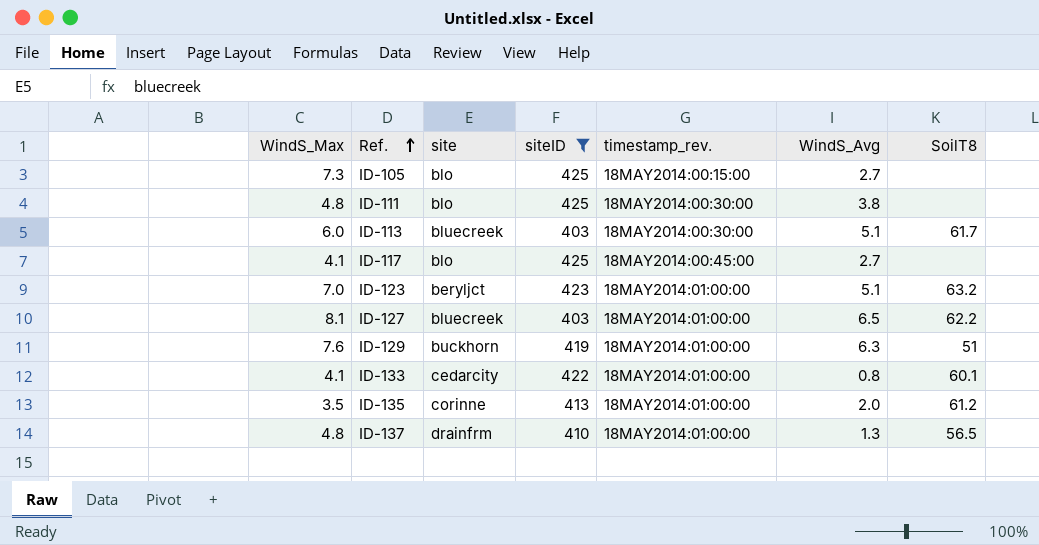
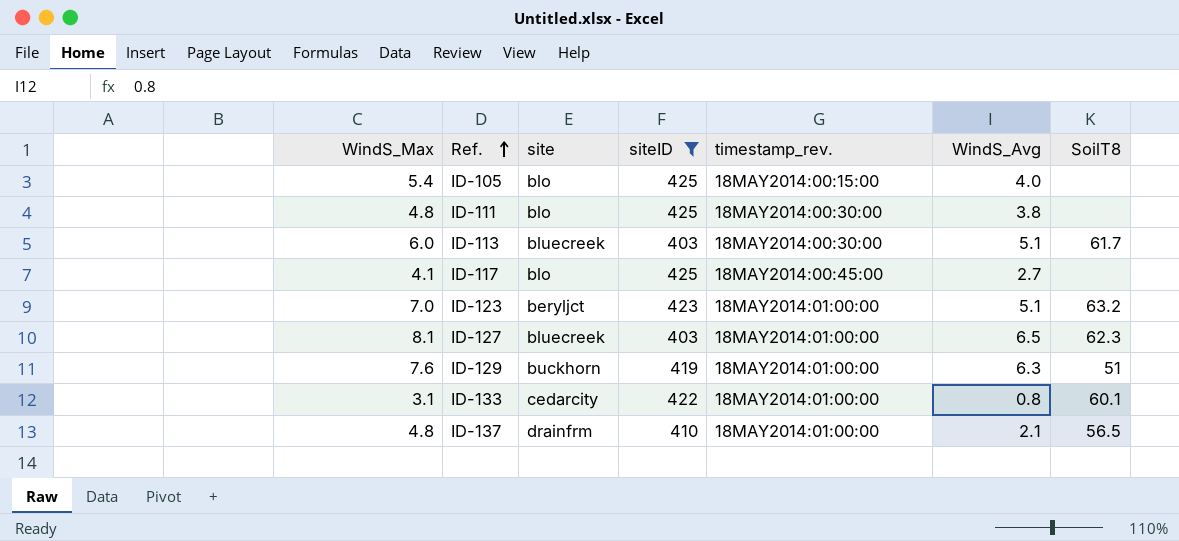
row ID-135: 3.5 | corinne | 413 | 18MAY2014:01:00:00 | 2.0 | 61.2 -> none
ID-105 | WindS_Max: 7.3 -> 5.4
ID-105 | WindS_Avg: 2.7 -> 4.0
ID-127 | SoilT8: 62.2 -> 62.3
ID-133 | WindS_Max: 4.1 -> 3.1
ID-137 | WindS_Avg: 1.3 -> 2.1

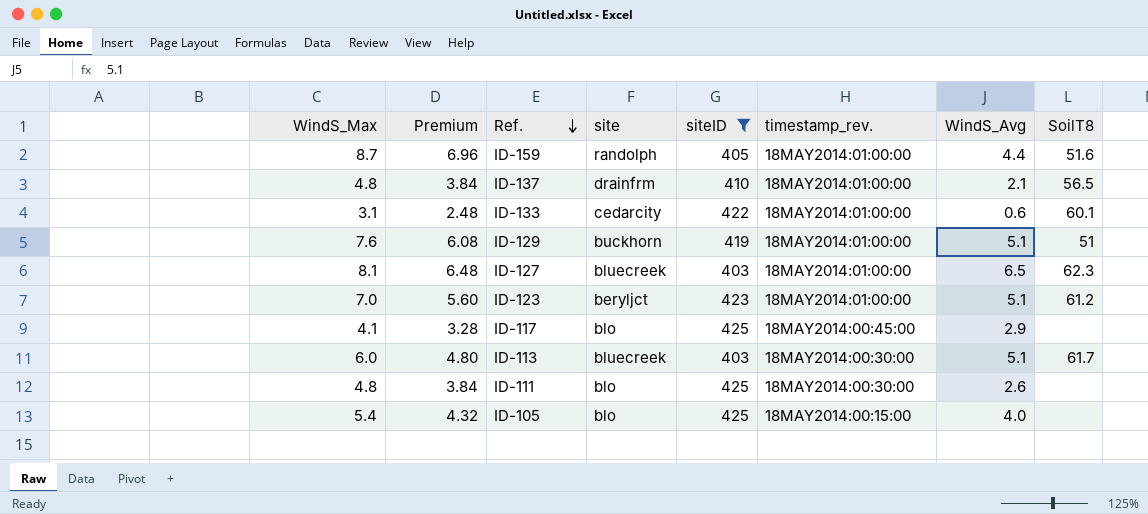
row order: Ref. ascending -> Ref. descending
column Premium | formula: none -> [WindS_Max] * 0.8
row ID-159: none -> 8.7 | 6.96 | randolph | 405 | 18MAY2014:01:00:00 | 4.4 | 51.6
ID-133 | WindS_Avg: 0.8 -> 0.6
ID-129 | WindS_Avg: 6.3 -> 5.1
ID-123 | SoilT8: 63.2 -> 61.2
ID-117 | WindS_Avg: 2.7 -> 2.9
ID-111 | WindS_Avg: 3.8 -> 2.6

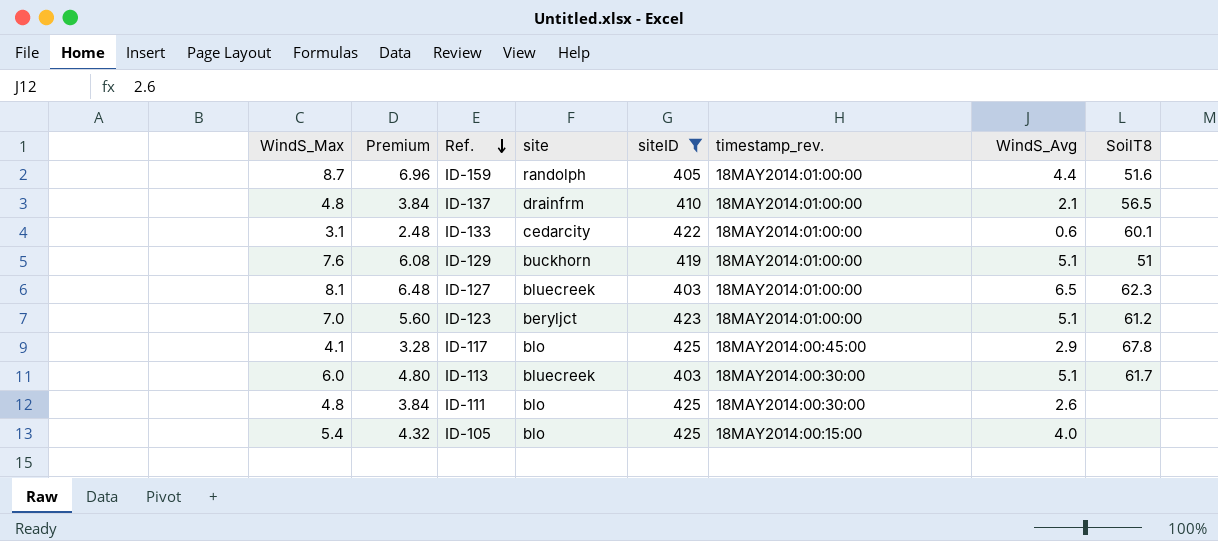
ID-117 | SoilT8: none -> 67.8

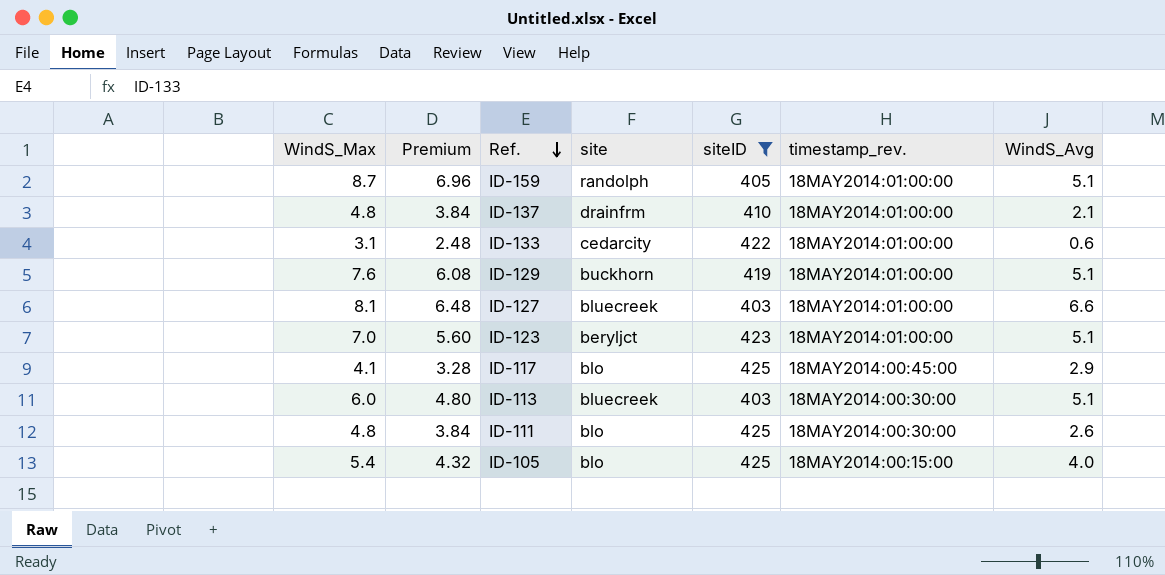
column SoilT8 | position: 8 -> none
ID-159 | WindS_Avg: 4.4 -> 5.1
ID-127 | WindS_Avg: 6.5 -> 6.6

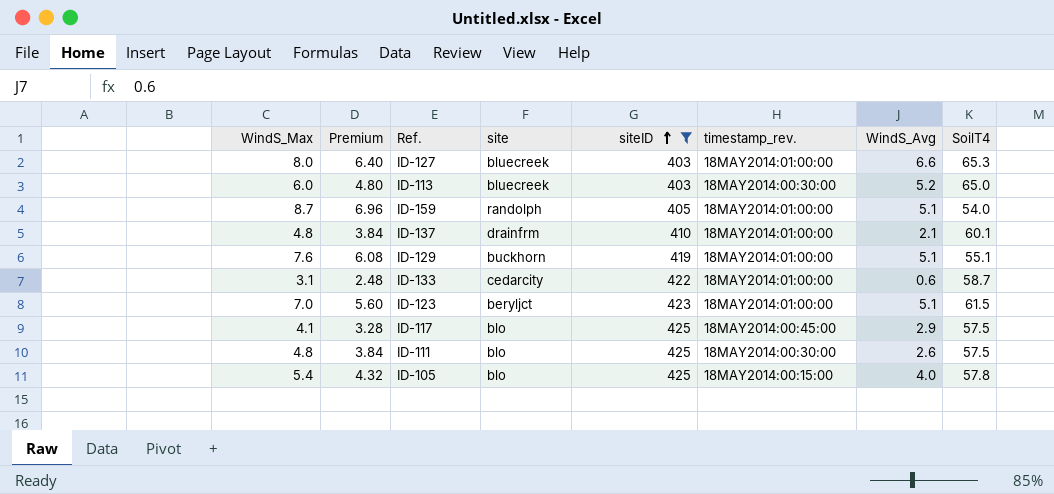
row order: Ref. descending -> siteID ascending
column SoilT4 | position: none -> 8
ID-127 | WindS_Max: 8.1 -> 8.0
ID-127 | Premium: 6.48 -> 6.40
ID-113 | WindS_Avg: 5.1 -> 5.2

